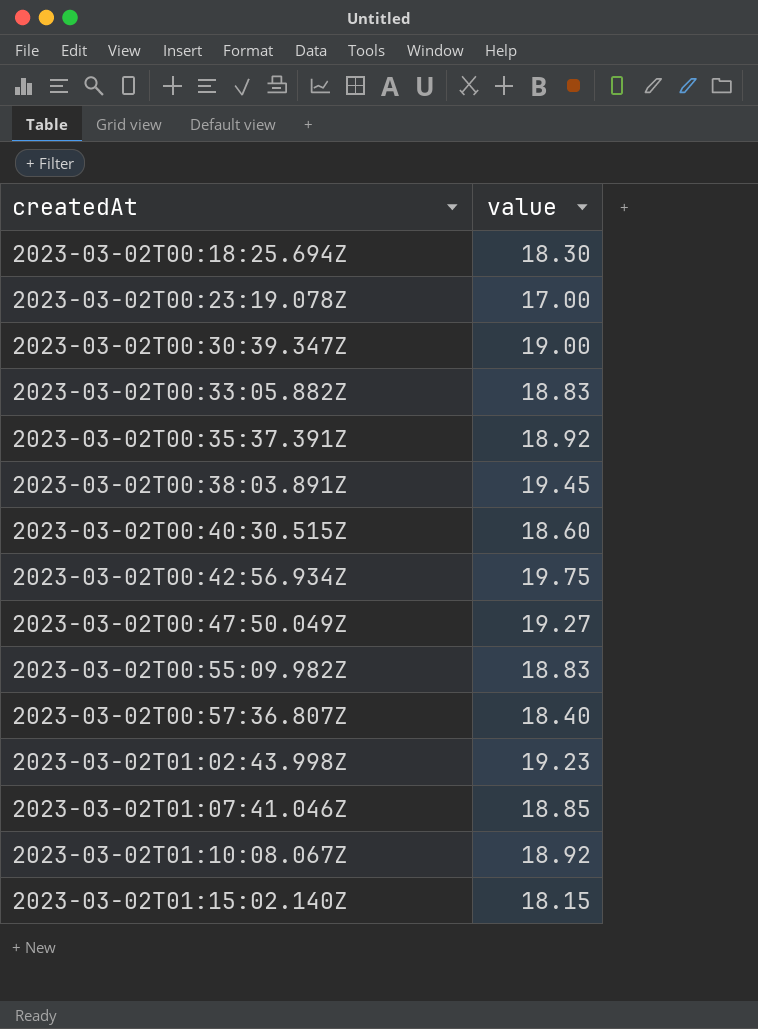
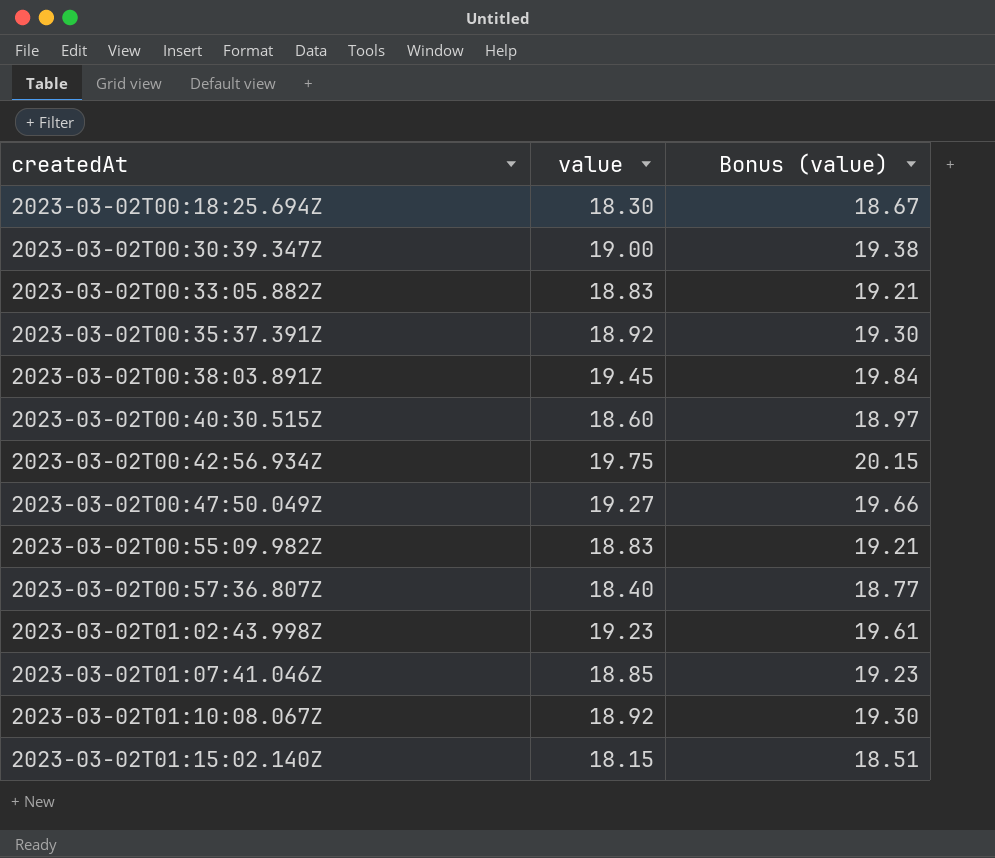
column Bonus (value) | formula: none -> [value] * 1.02
row 2023-03-02T00:23:19.078Z: 17.00 -> none

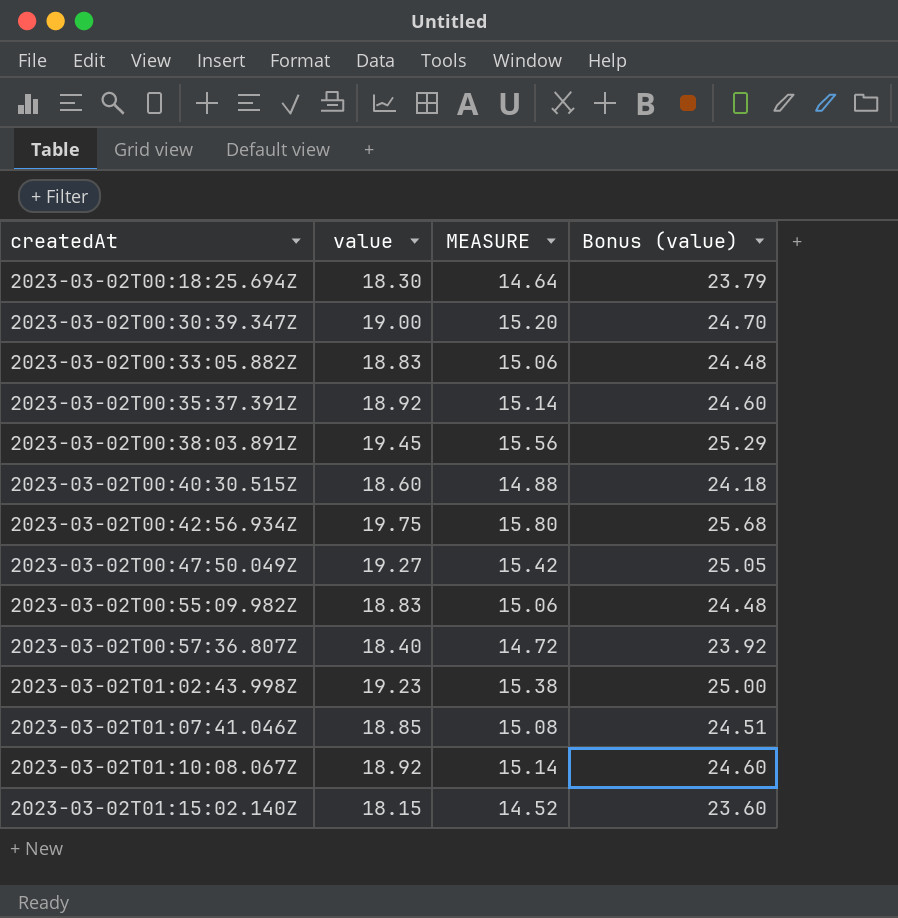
column MEASURE | formula: none -> [value] * 0.8
column Bonus (value) | formula: [value] * 1.02 -> [value] * 1.3

